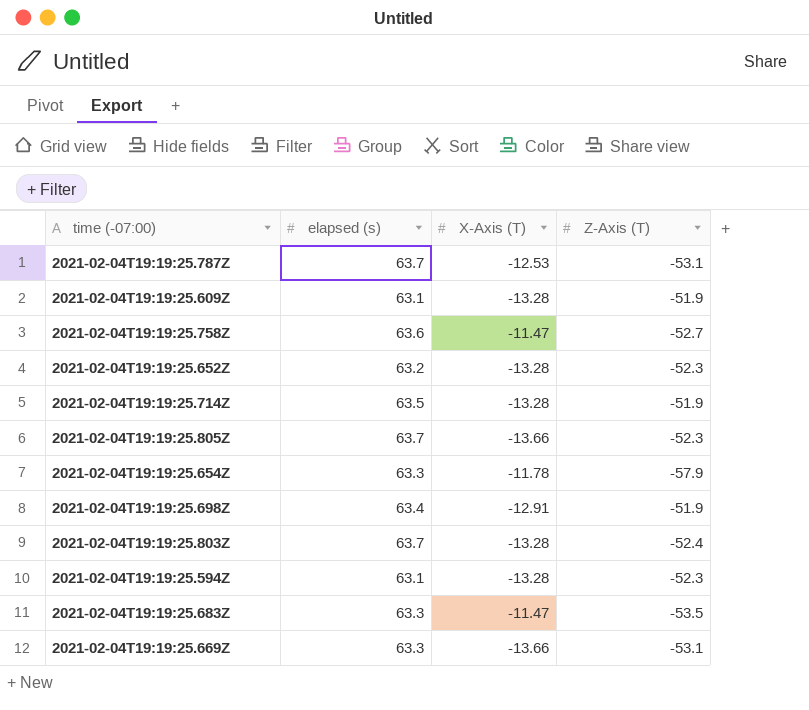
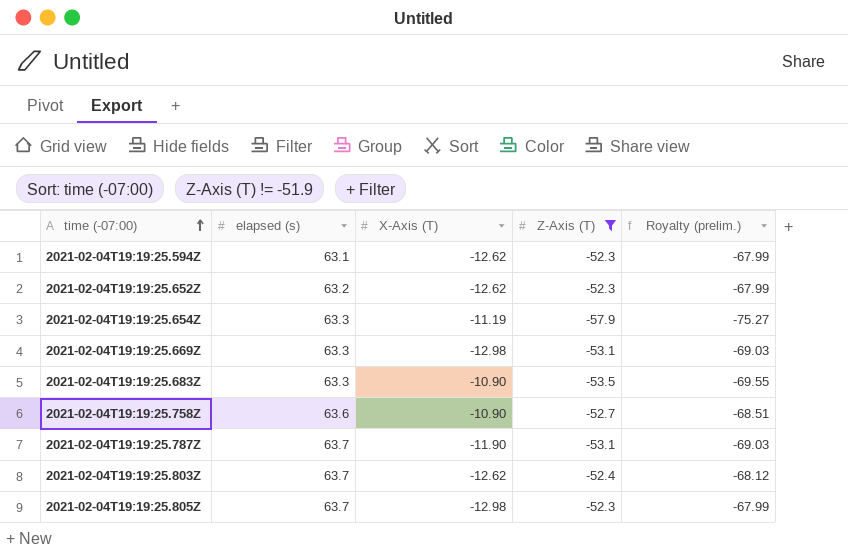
filter: none -> Z-Axis (T) != -51.9
row order: none -> time (-07:00) ascending
column Royalty (prelim.) | formula: none -> [Z-Axis (T)] * 1.3
2021-02-04T19:19:25.594Z | X-Axis (T): -13.28 -> -12.62
2021-02-04T19:19:25.652Z | X-Axis (T): -13.28 -> -12.62
2021-02-04T19:19:25.654Z | X-Axis (T): -11.78 -> -11.19
2021-02-04T19:19:25.669Z | X-Axis (T): -13.66 -> -12.98
2021-02-04T19:19:25.683Z | X-Axis (T): -11.47 -> -10.90
2021-02-04T19:19:25.758Z | X-Axis (T): -11.47 -> -10.90
2021-02-04T19:19:25.787Z | X-Axis (T): -12.53 -> -11.90
2021-02-04T19:19:25.803Z | X-Axis (T): -13.28 -> -12.62
2021-02-04T19:19:25.805Z | X-Axis (T): -13.66 -> -12.98

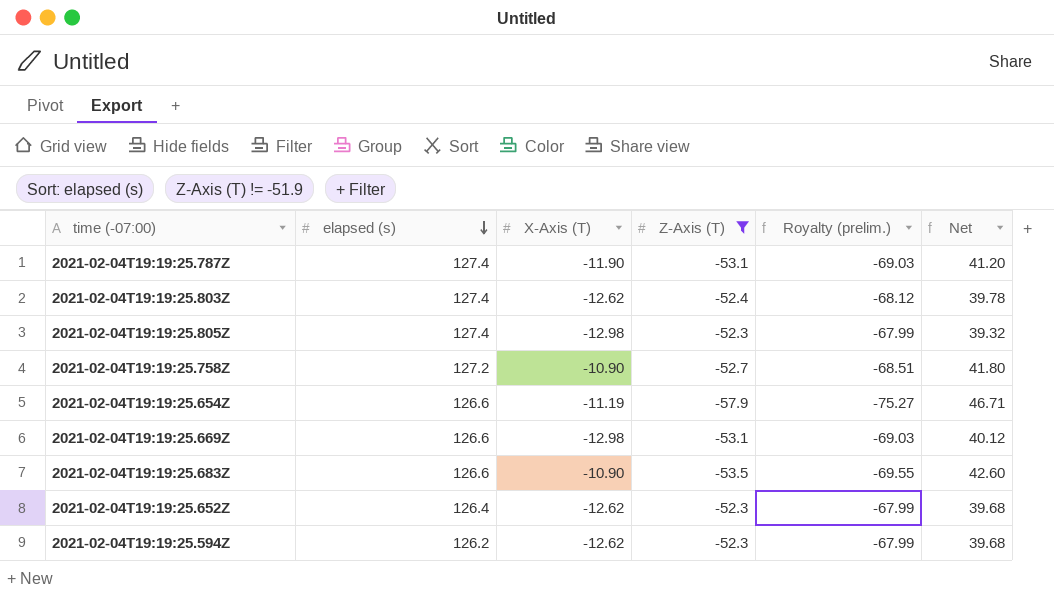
row order: time (-07:00) ascending -> elapsed (s) descending
column Net | formula: none -> [X-Axis (T)] - [Z-Axis (T)]
2021-02-04T19:19:25.787Z | elapsed (s): 63.7 -> 127.4
2021-02-04T19:19:25.803Z | elapsed (s): 63.7 -> 127.4
2021-02-04T19:19:25.805Z | elapsed (s): 63.7 -> 127.4
2021-02-04T19:19:25.758Z | elapsed (s): 63.6 -> 127.2
2021-02-04T19:19:25.654Z | elapsed (s): 63.3 -> 126.6
2021-02-04T19:19:25.669Z | elapsed (s): 63.3 -> 126.6
2021-02-04T19:19:25.683Z | elapsed (s): 63.3 -> 126.6
2021-02-04T19:19:25.652Z | elapsed (s): 63.2 -> 126.4
2021-02-04T19:19:25.594Z | elapsed (s): 63.1 -> 126.2

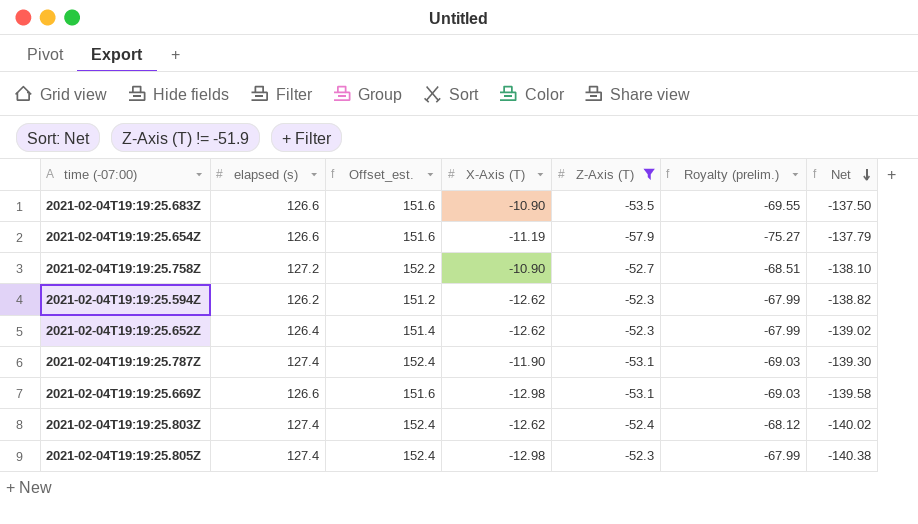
row order: elapsed (s) descending -> Net descending
column Offset_est. | formula: none -> [elapsed (s)] + 25
column Net | formula: [X-Axis (T)] - [Z-Axis (T)] -> [X-Axis (T)] - [elapsed (s)]

